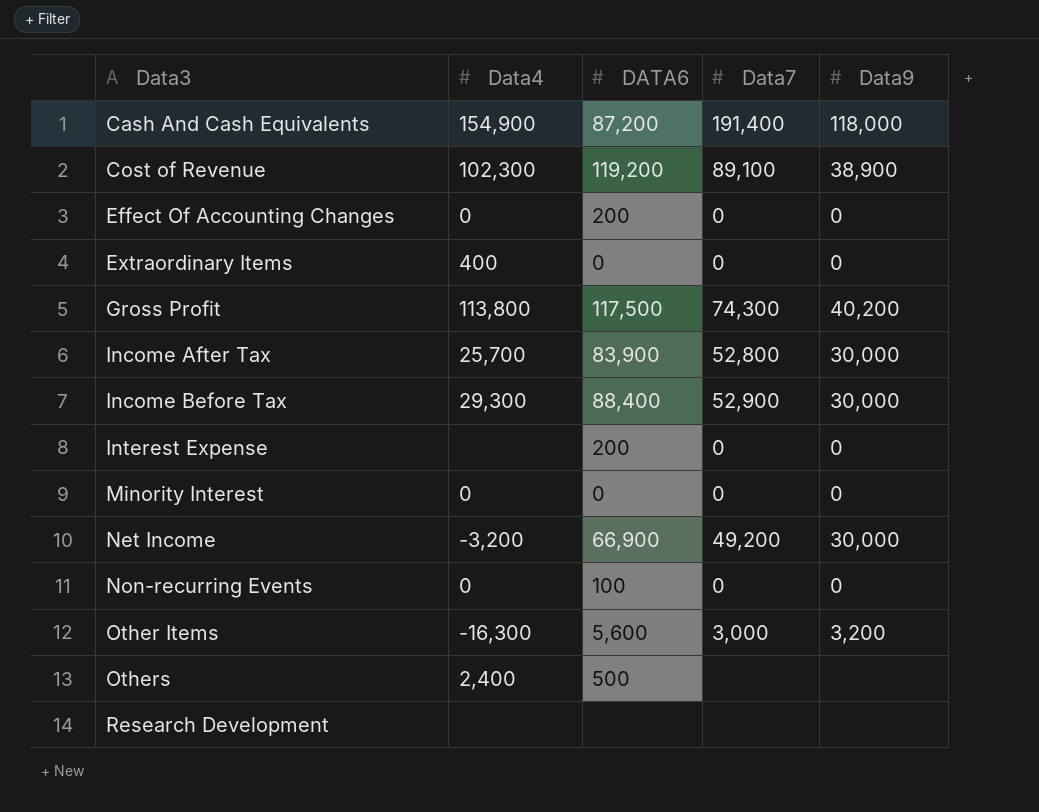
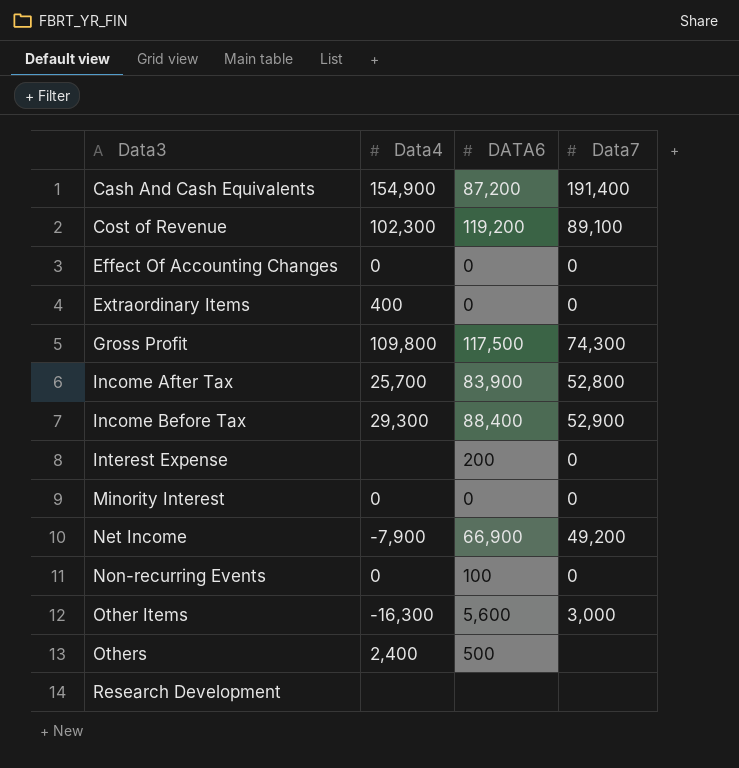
column Data9 | position: 5 -> none
Effect Of Accounting Changes | DATA6: 200 -> 0
Gross Profit | Data4: 113,800 -> 109,800
Net Income | Data4: -3,200 -> -7,900

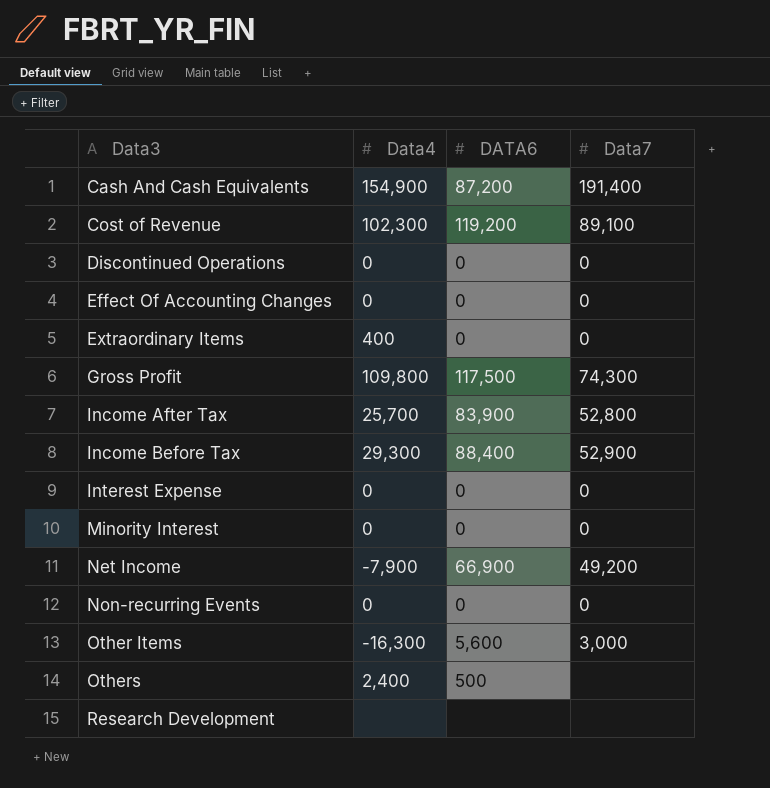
row Discontinued Operations: none -> 0 | 0 | 0
Interest Expense | Data4: none -> 0
Interest Expense | DATA6: 200 -> 0
Non-recurring Events | DATA6: 100 -> 0

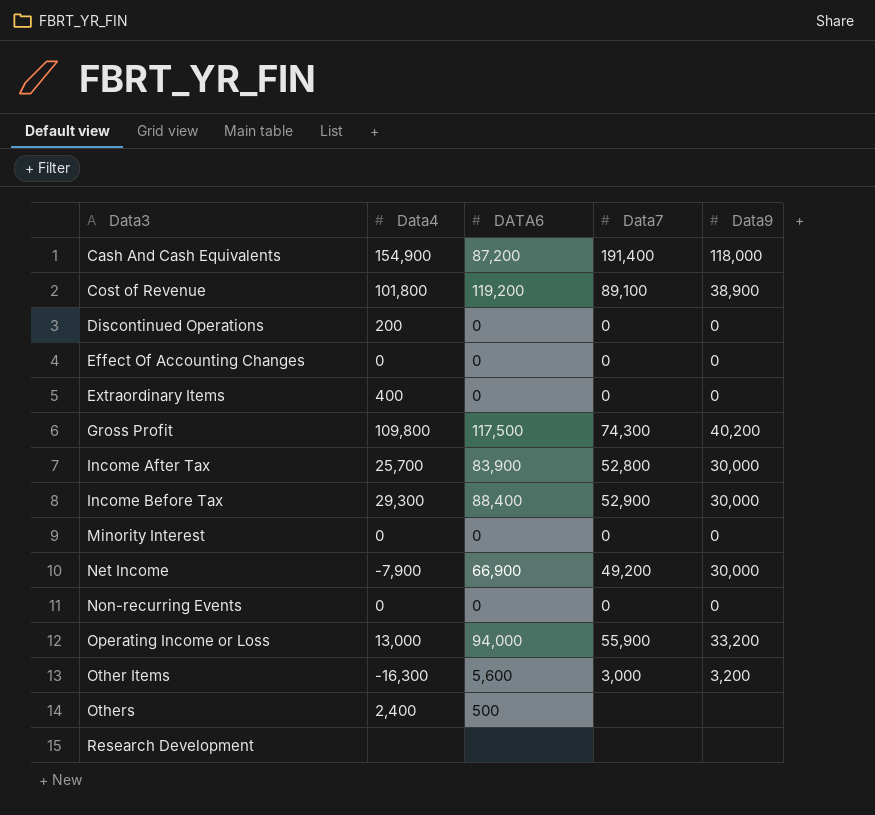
column Data9 | position: none -> 5
row Interest Expense: 0 | 0 | 0 -> none
Cost of Revenue | Data4: 102,300 -> 101,800
Discontinued Operations | Data4: 0 -> 200
row Operating Income or Loss: none -> 13,000 | 94,000 | 55,900 | 33,200

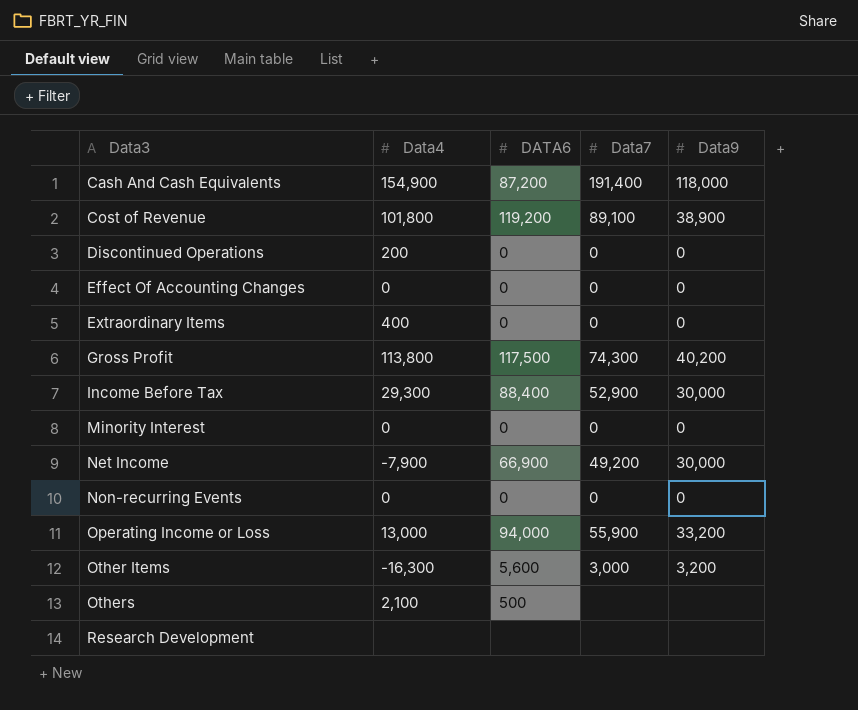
row Income After Tax: 25,700 | 83,900 | 52,800 | 30,000 -> none
Gross Profit | Data4: 109,800 -> 113,800
Others | Data4: 2,400 -> 2,100

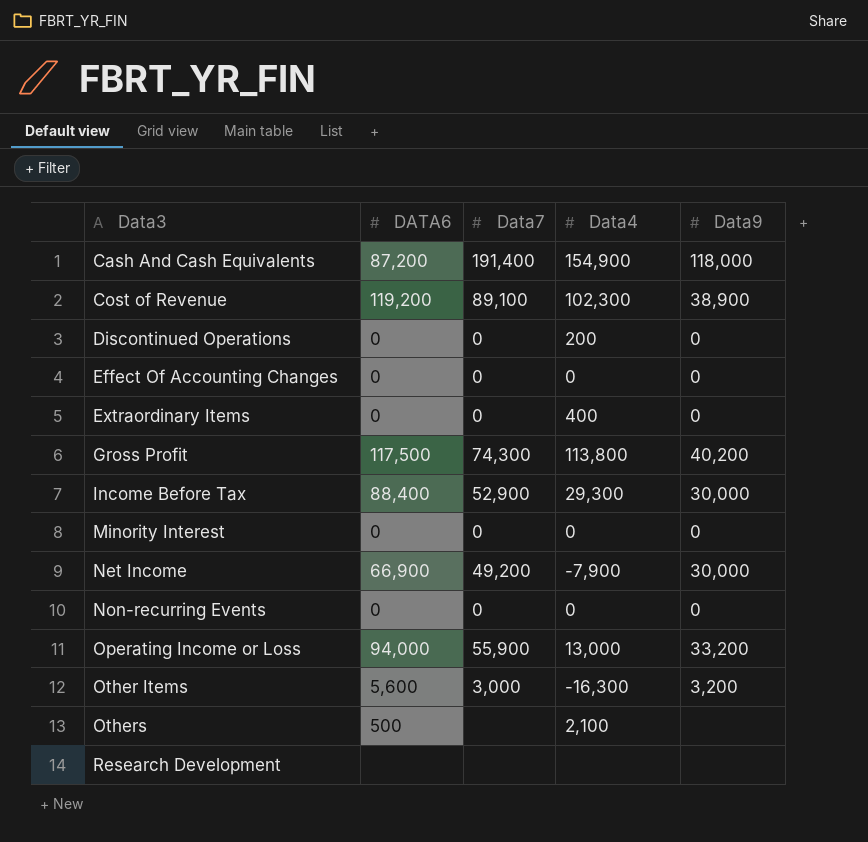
column Data4 | position: 2 -> 4
Cost of Revenue | Data4: 101,800 -> 102,300

